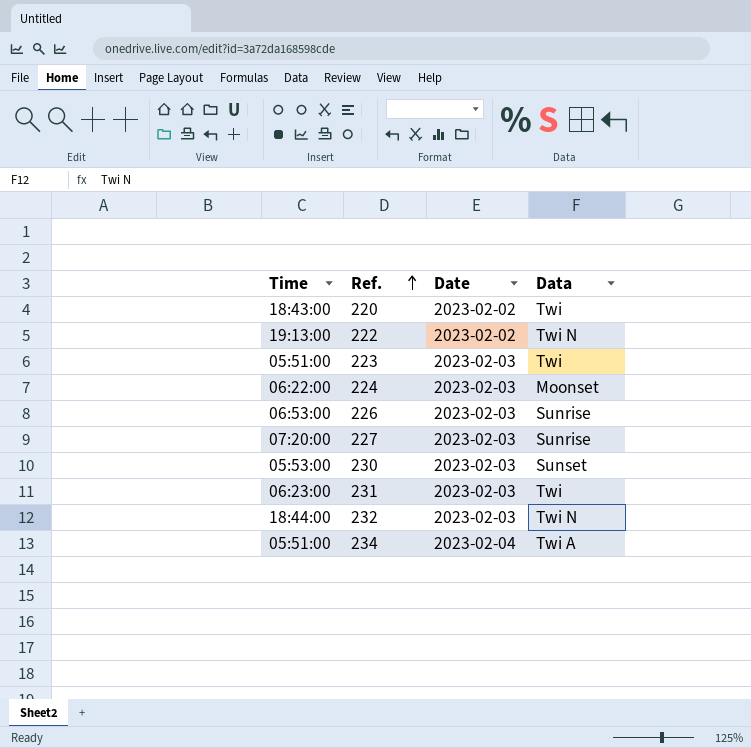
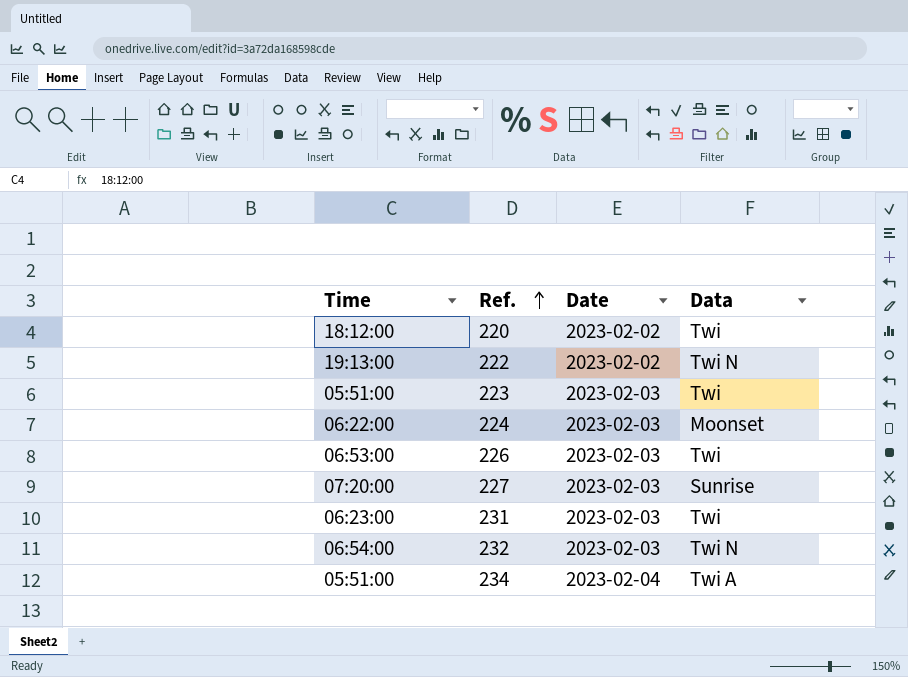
row 230: 05:53:00 | 2023-02-03 | Sunset -> none
220 | Time: 18:43:00 -> 18:12:00
226 | Data: Sunrise -> Twi
232 | Time: 18:44:00 -> 06:54:00

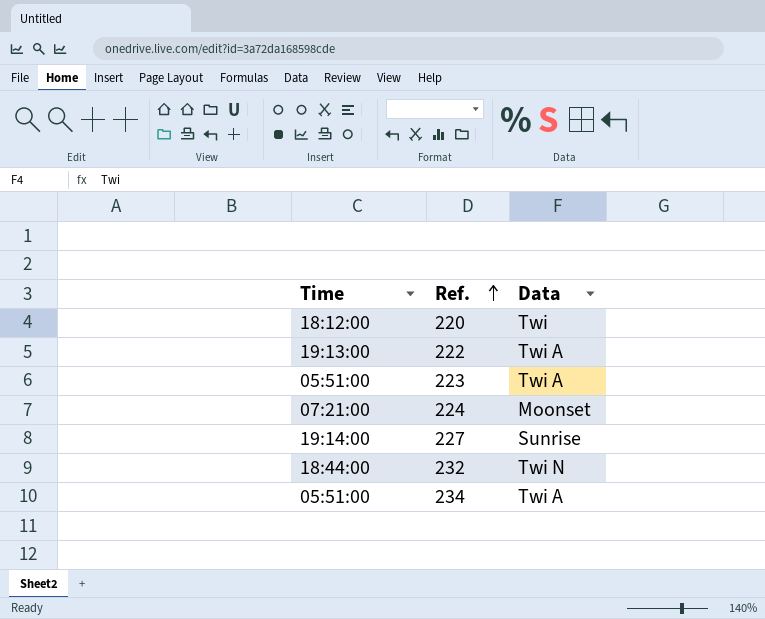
column Date | position: 3 -> none
row 226: 06:53:00 | 2023-02-03 | Twi -> none
row 231: 06:23:00 | 2023-02-03 | Twi -> none
222 | Data: Twi N -> Twi A
223 | Data: Twi -> Twi A
224 | Time: 06:22:00 -> 07:21:00
227 | Time: 07:20:00 -> 19:14:00
232 | Time: 06:54:00 -> 18:44:00

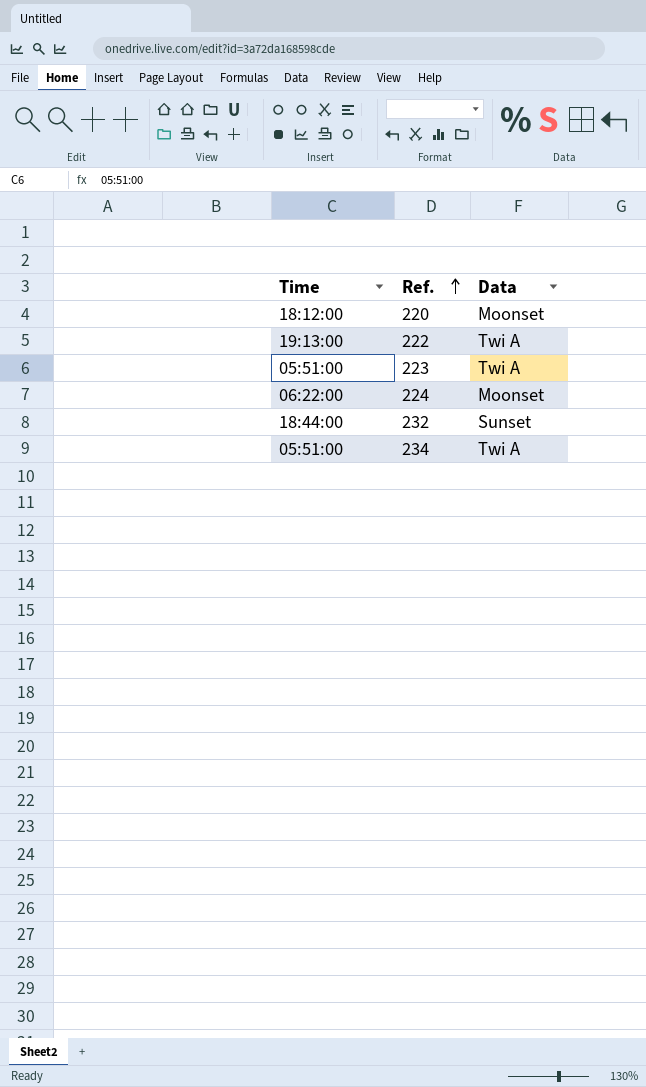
row 227: 19:14:00 | Sunrise -> none
220 | Data: Twi -> Moonset
224 | Time: 07:21:00 -> 06:22:00
232 | Data: Twi N -> Sunset

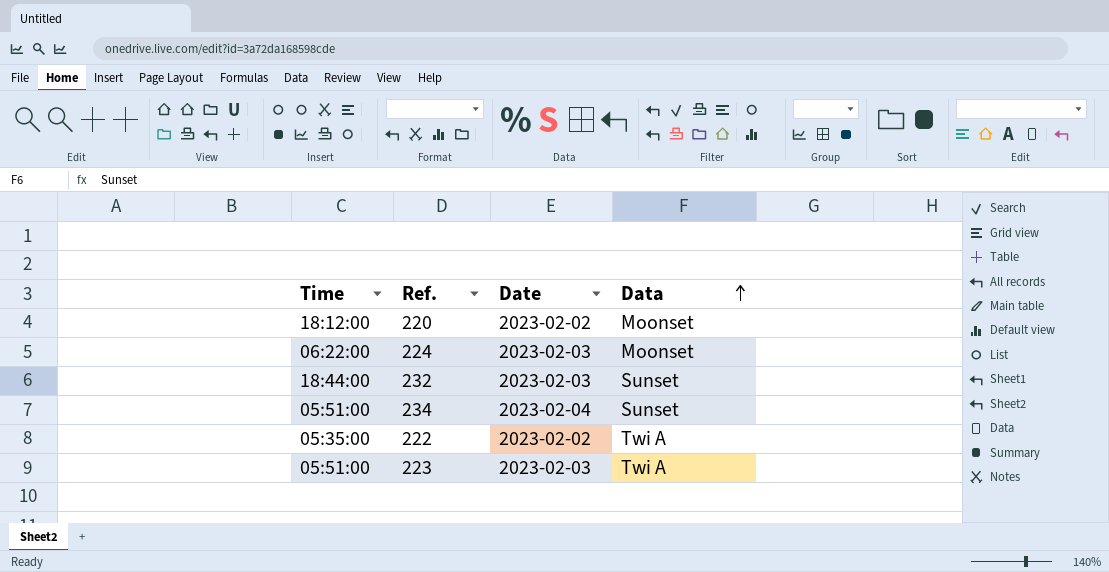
row order: Ref. ascending -> Data ascending
column Date | position: none -> 3
234 | Data: Twi A -> Sunset
222 | Time: 19:13:00 -> 05:35:00

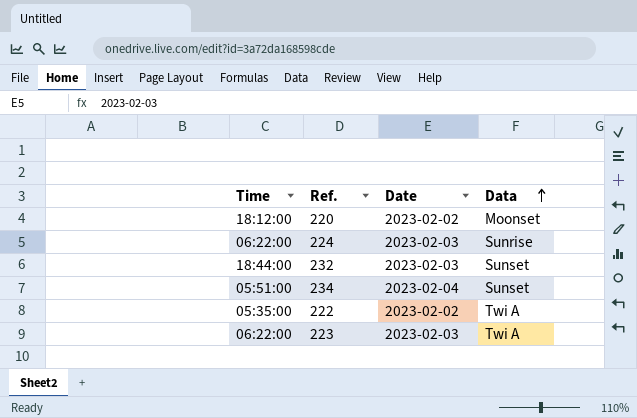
224 | Data: Moonset -> Sunrise
223 | Time: 05:51:00 -> 06:22:00

